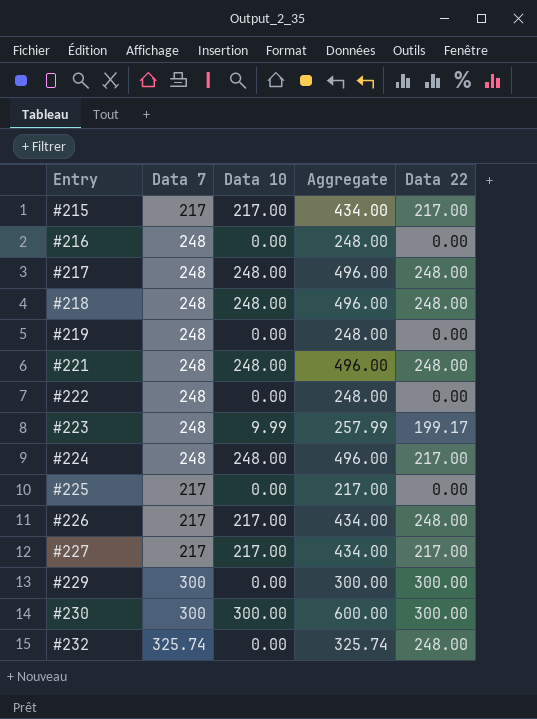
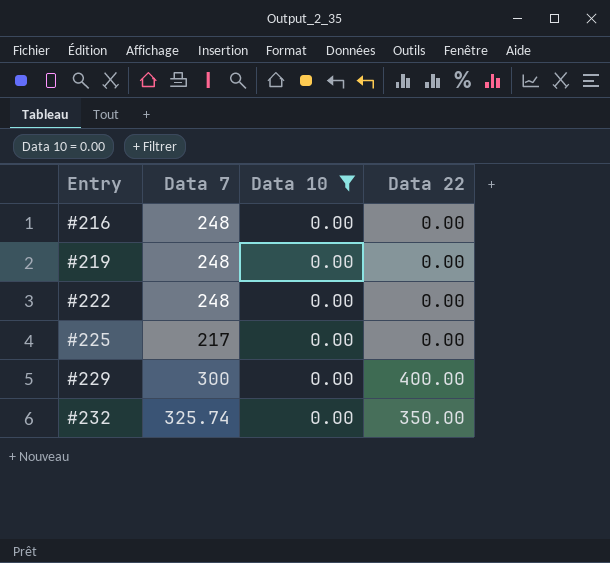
filter: none -> Data 10 = 0.00
column Aggregate | formula: [Data 7] + [Data 10] -> none
#229 | Data 22: 300.00 -> 400.00
#232 | Data 22: 248.00 -> 350.00

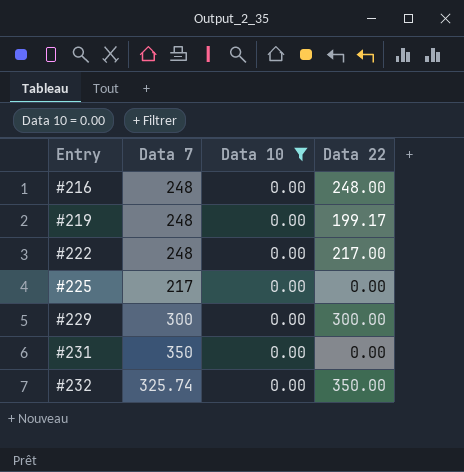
#216 | Data 22: 0.00 -> 248.00
#219 | Data 22: 0.00 -> 199.17
#222 | Data 22: 0.00 -> 217.00
#229 | Data 22: 400.00 -> 300.00
row #231: none -> 350 | 0.00 | 0.00

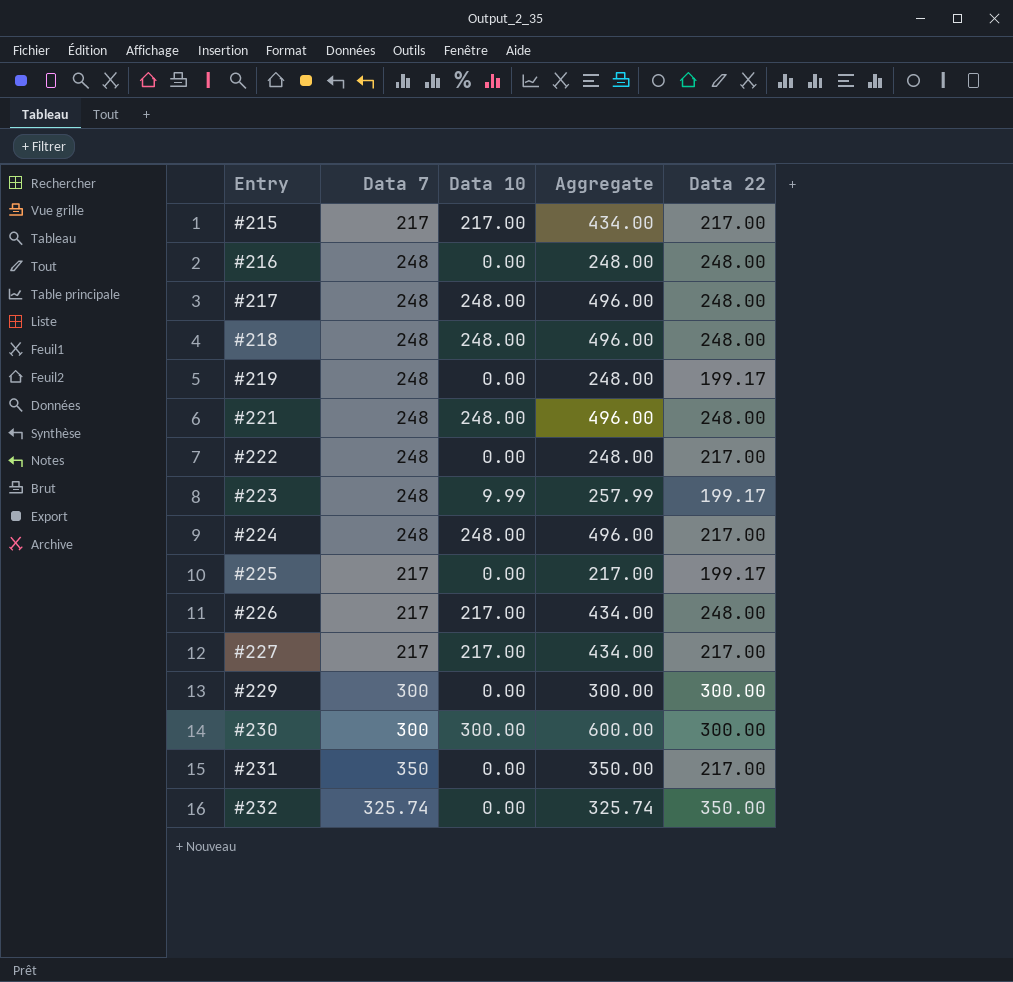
filter: Data 10 = 0.00 -> none
column Aggregate | formula: none -> [Data 7] + [Data 10]
#225 | Data 22: 0.00 -> 199.17
#231 | Data 22: 0.00 -> 217.00

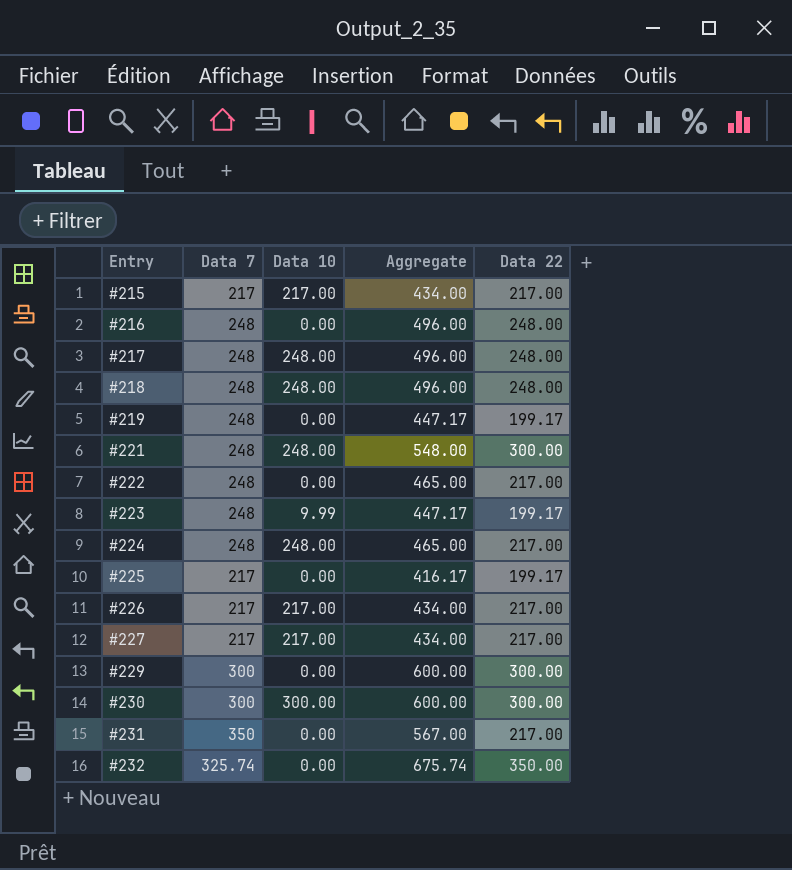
column Aggregate | formula: [Data 7] + [Data 10] -> [Data 7] + [Data 22]
#221 | Data 22: 248.00 -> 300.00
#226 | Data 22: 248.00 -> 217.00

